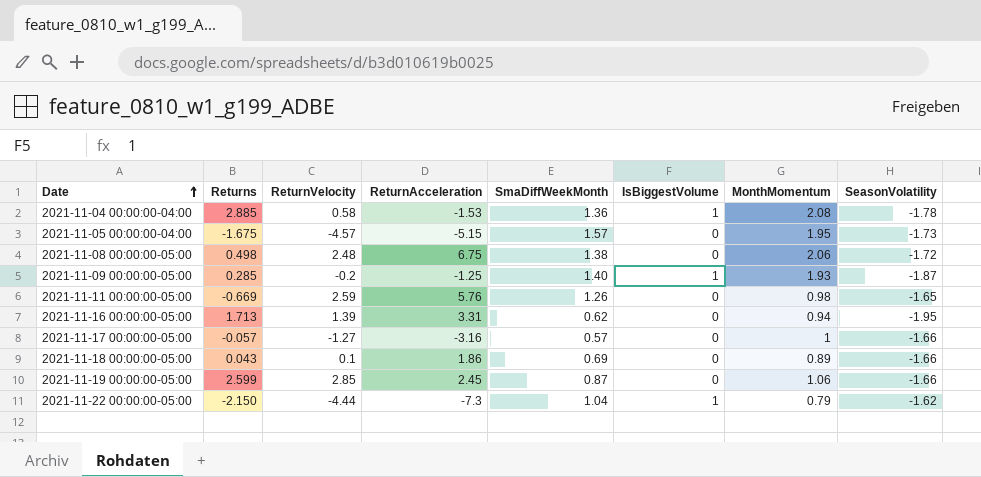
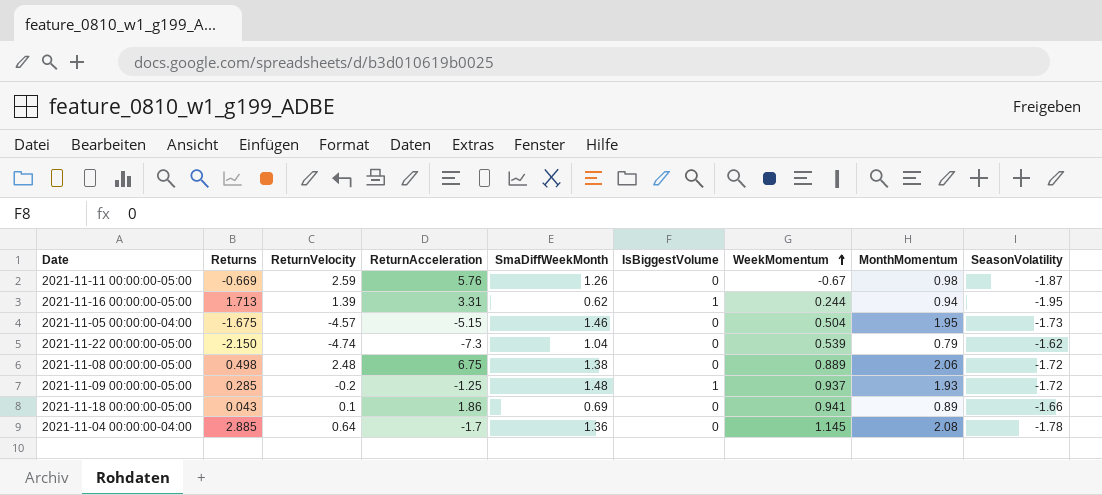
row order: Date ascending -> WeekMomentum ascending
column WeekMomentum | position: none -> 7
row 2021-11-17 00:00:00-05:00: -0.057 | -1.27 | -3.16 | 0.57 | 0 | 1 | -1.66 -> none
row 2021-11-19 00:00:00-05:00: 2.599 | 2.85 | 2.45 | 0.87 | 0 | 1.06 | -1.66 -> none
2021-11-11 00:00:00-05:00 | SeasonVolatility: -1.65 -> -1.87
2021-11-16 00:00:00-05:00 | IsBiggestVolume: 0 -> 1
2021-11-05 00:00:00-04:00 | SmaDiffWeekMonth: 1.57 -> 1.46
2021-11-22 00:00:00-05:00 | ReturnVelocity: -4.44 -> -4.74
2021-11-22 00:00:00-05:00 | IsBiggestVolume: 1 -> 0
2021-11-09 00:00:00-05:00 | SmaDiffWeekMonth: 1.40 -> 1.48
2021-11-09 00:00:00-05:00 | SeasonVolatility: -1.87 -> -1.72
2021-11-04 00:00:00-04:00 | ReturnVelocity: 0.58 -> 0.64
2021-11-04 00:00:00-04:00 | ReturnAcceleration: -1.53 -> -1.7
2021-11-04 00:00:00-04:00 | IsBiggestVolume: 1 -> 0

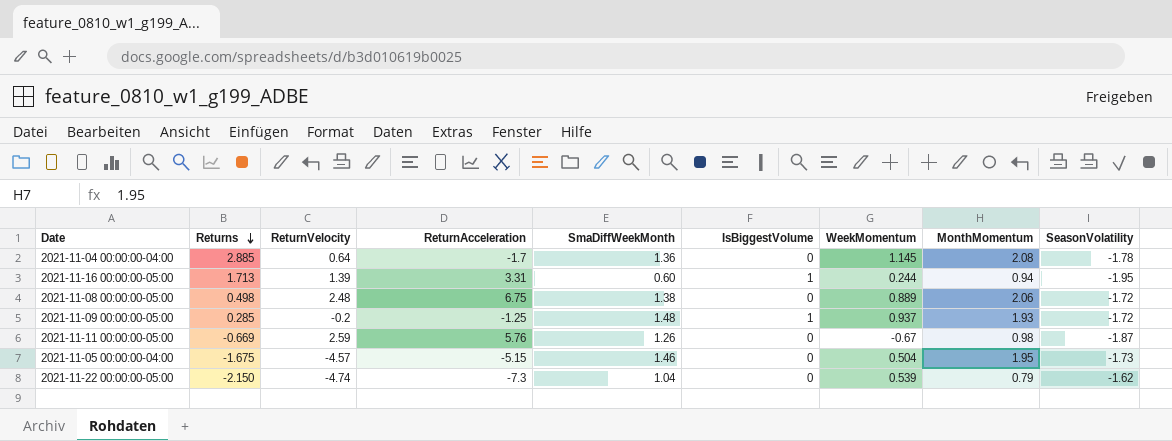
row order: WeekMomentum ascending -> Returns descending
row 2021-11-18 00:00:00-05:00: 0.043 | 0.1 | 1.86 | 0.69 | 0 | 0.941 | 0.89 | -1.66 -> none
2021-11-16 00:00:00-05:00 | SmaDiffWeekMonth: 0.62 -> 0.60

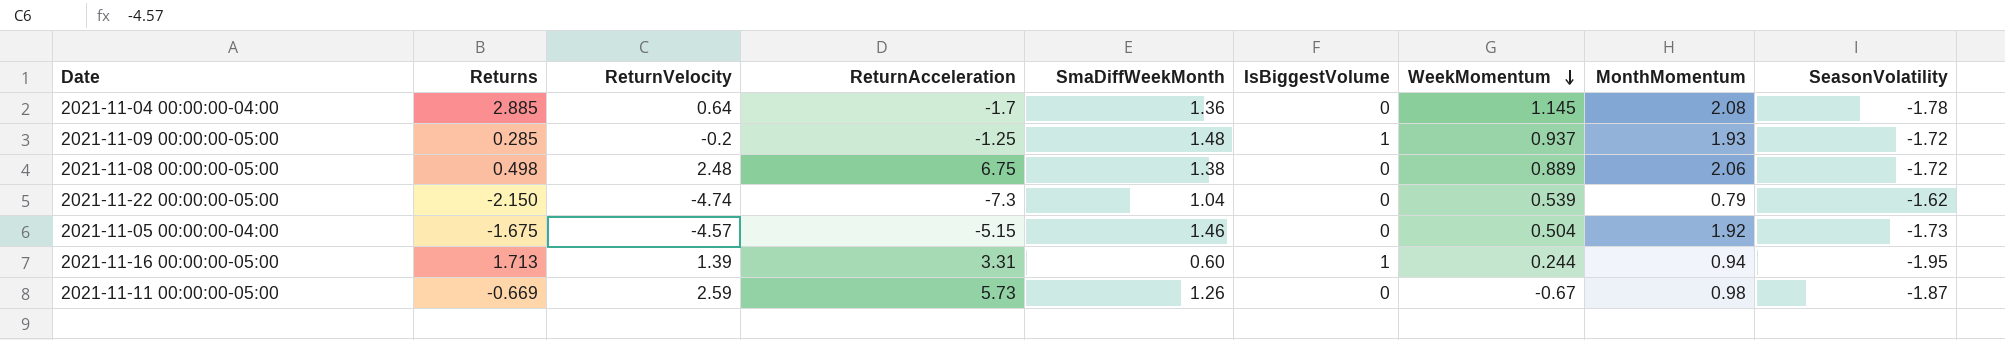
row order: Returns descending -> WeekMomentum descending
2021-11-05 00:00:00-04:00 | MonthMomentum: 1.95 -> 1.92
2021-11-11 00:00:00-05:00 | ReturnAcceleration: 5.76 -> 5.73

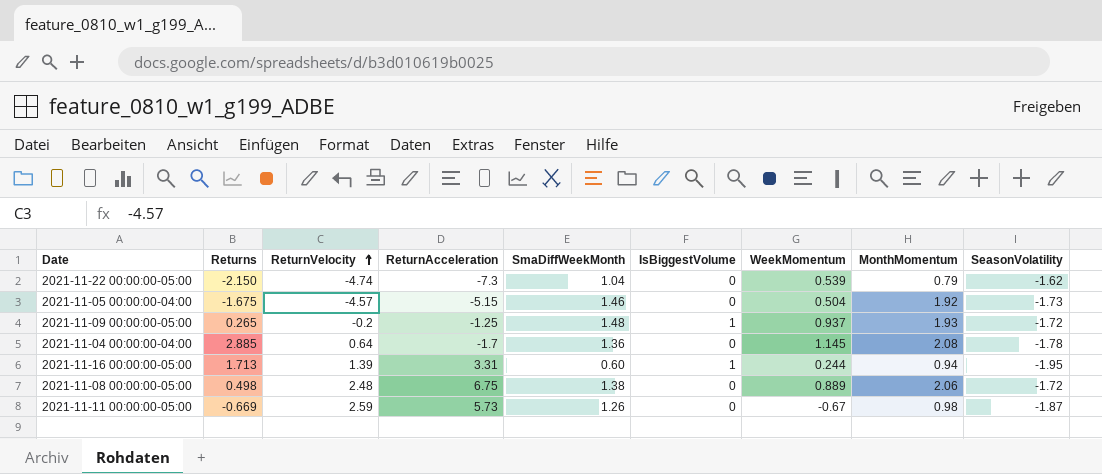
row order: WeekMomentum descending -> ReturnVelocity ascending
2021-11-09 00:00:00-05:00 | Returns: 0.285 -> 0.265

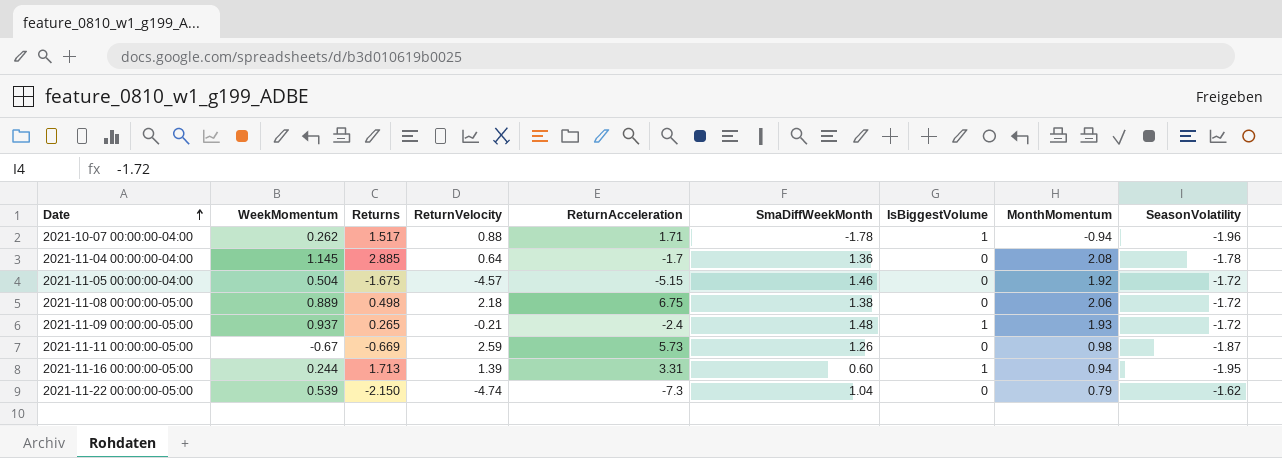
row order: ReturnVelocity ascending -> Date ascending
column WeekMomentum | position: 7 -> 2
row 2021-10-07 00:00:00-04:00: none -> 0.262 | 1.517 | 0.88 | 1.71 | -1.78 | 1 | -0.94 | -1.96
2021-11-05 00:00:00-04:00 | SeasonVolatility: -1.73 -> -1.72
2021-11-08 00:00:00-05:00 | ReturnVelocity: 2.48 -> 2.18
2021-11-09 00:00:00-05:00 | ReturnVelocity: -0.2 -> -0.21
2021-11-09 00:00:00-05:00 | ReturnAcceleration: -1.25 -> -2.4

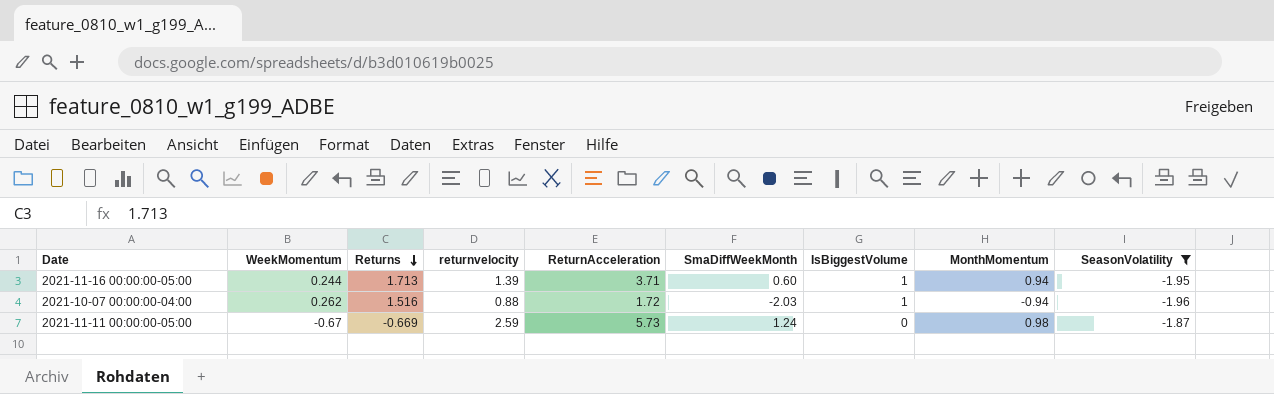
filter: none -> SeasonVolatility <= -1.87
row order: Date ascending -> Returns descending
column name: ReturnVelocity -> returnvelocity
2021-11-16 00:00:00-05:00 | ReturnAcceleration: 3.31 -> 3.71
2021-10-07 00:00:00-04:00 | Returns: 1.517 -> 1.516
2021-10-07 00:00:00-04:00 | ReturnAcceleration: 1.71 -> 1.72
2021-10-07 00:00:00-04:00 | SmaDiffWeekMonth: -1.78 -> -2.03
2021-11-11 00:00:00-05:00 | SmaDiffWeekMonth: 1.26 -> 1.24

